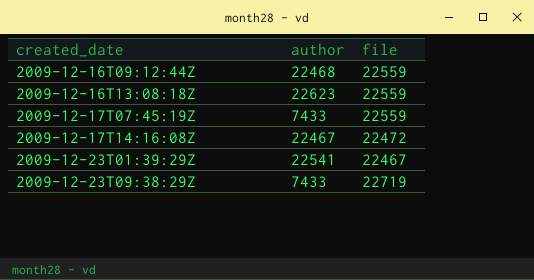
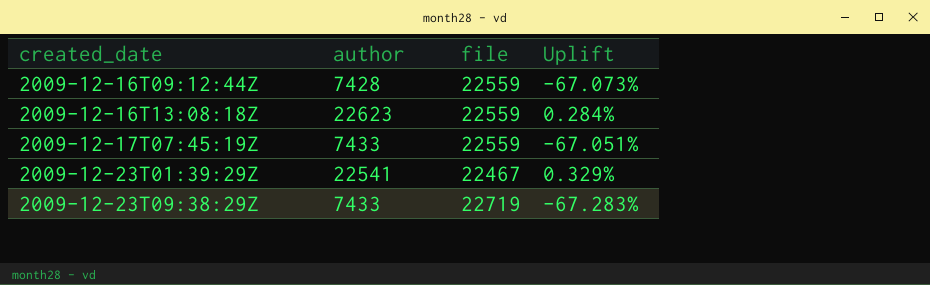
column Uplift | formula: none -> ([author] - [file]) / [file]
row 2009-12-17T14:16:08Z: 22467 | 22472 -> none
2009-12-16T09:12:44Z | author: 22468 -> 7428

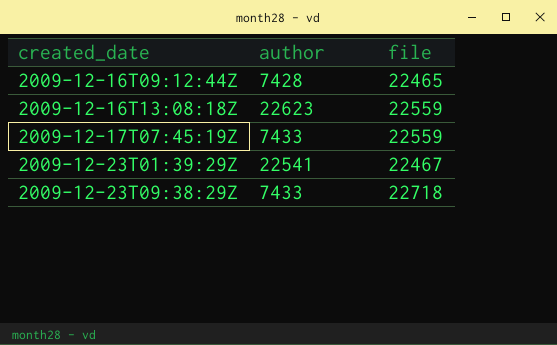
column Uplift | formula: ([author] - [file]) / [file] -> none
2009-12-16T09:12:44Z | file: 22559 -> 22465
2009-12-23T09:38:29Z | file: 22719 -> 22718

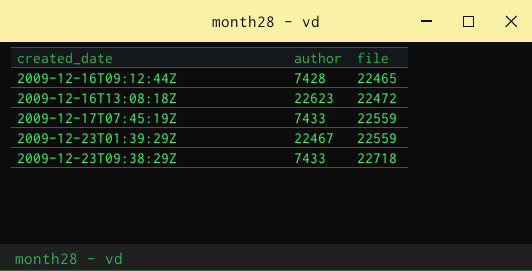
2009-12-16T13:08:18Z | file: 22559 -> 22472
2009-12-23T01:39:29Z | author: 22541 -> 22467
2009-12-23T01:39:29Z | file: 22467 -> 22559

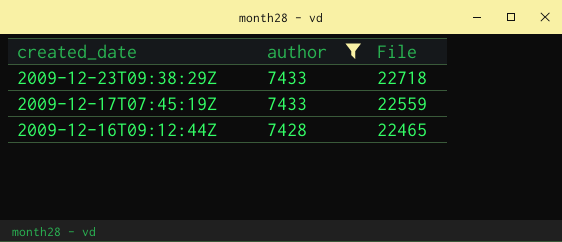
filter: none -> author <= 7433
row order: created_date ascending -> created_date descending
column name: file -> File

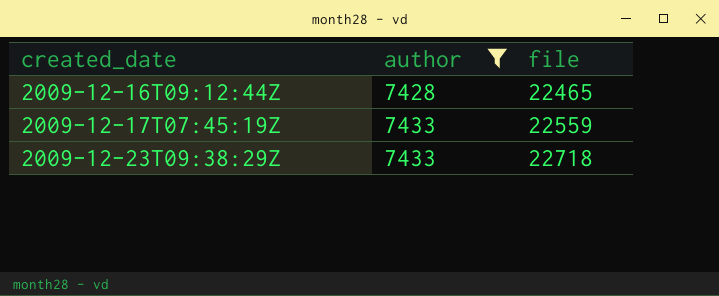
row order: created_date descending -> created_date ascending
column name: File -> file

